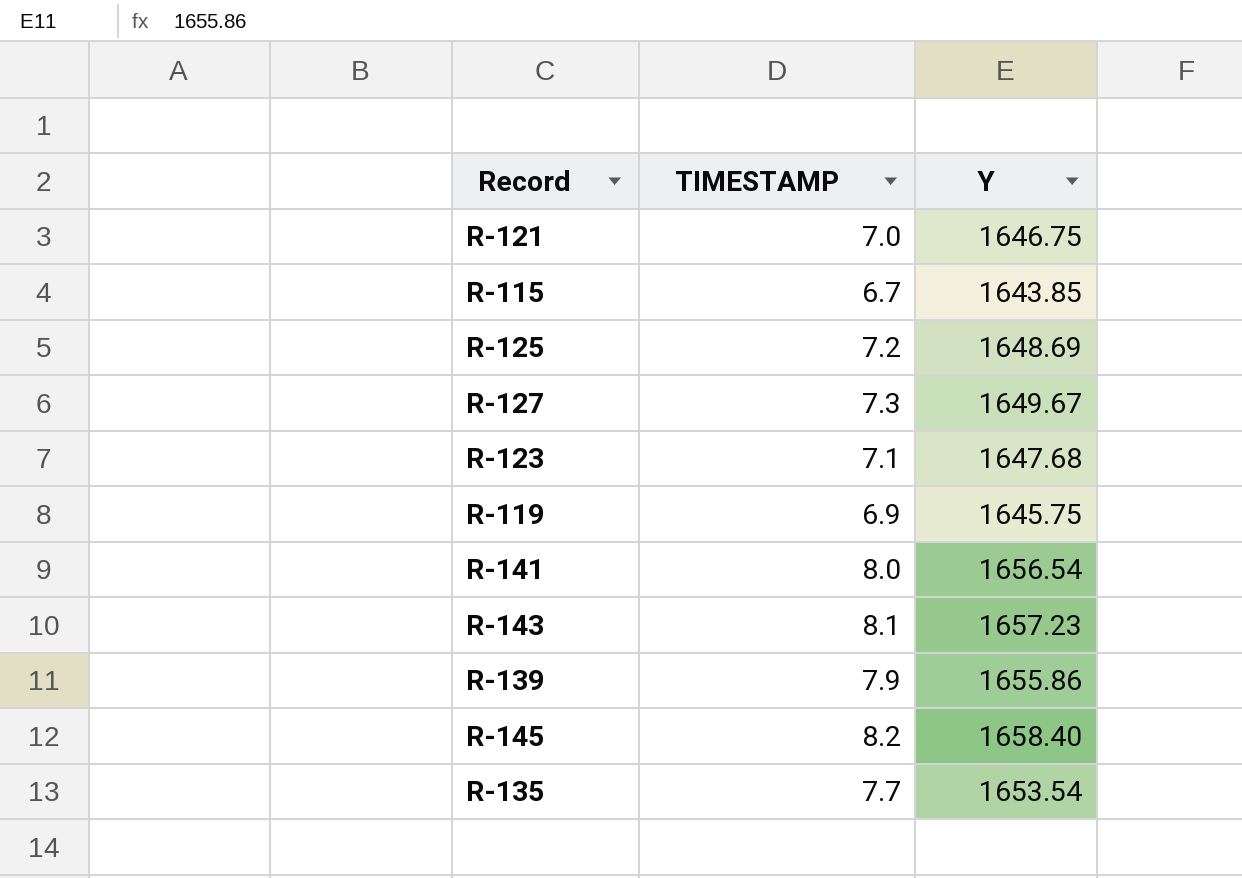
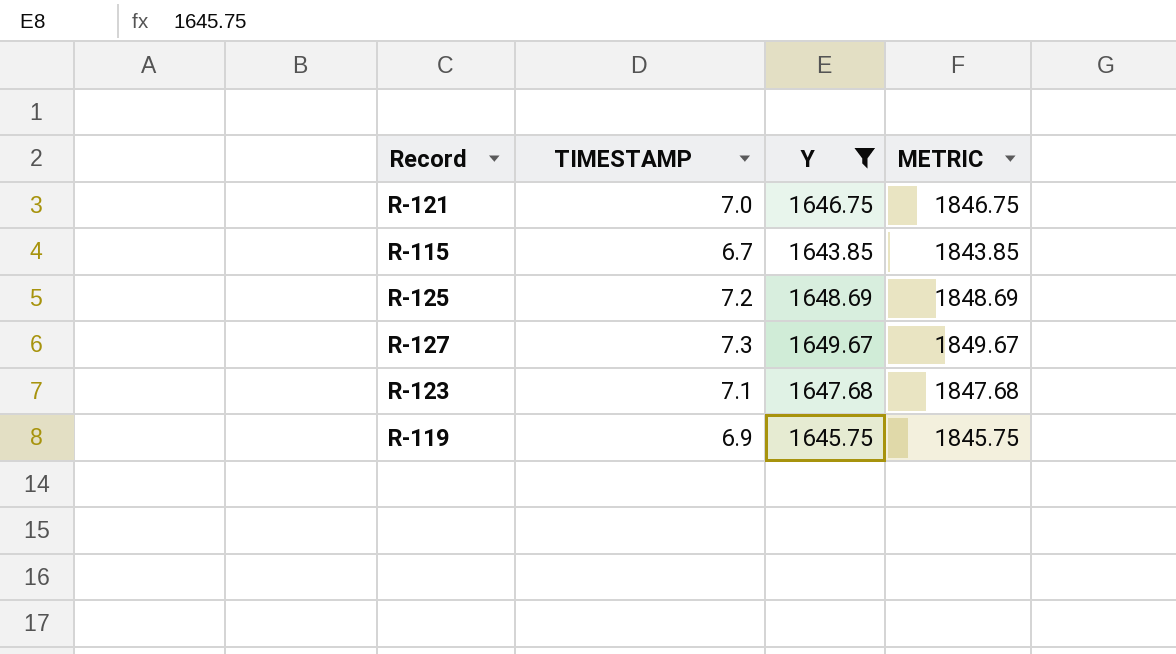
filter: none -> Y <= 1649.67
column METRIC | formula: none -> [Y] + 200

